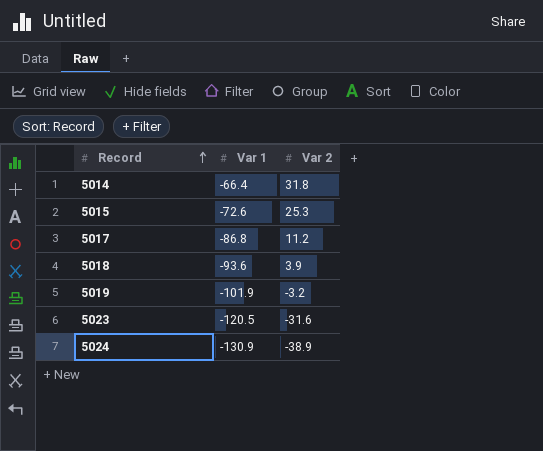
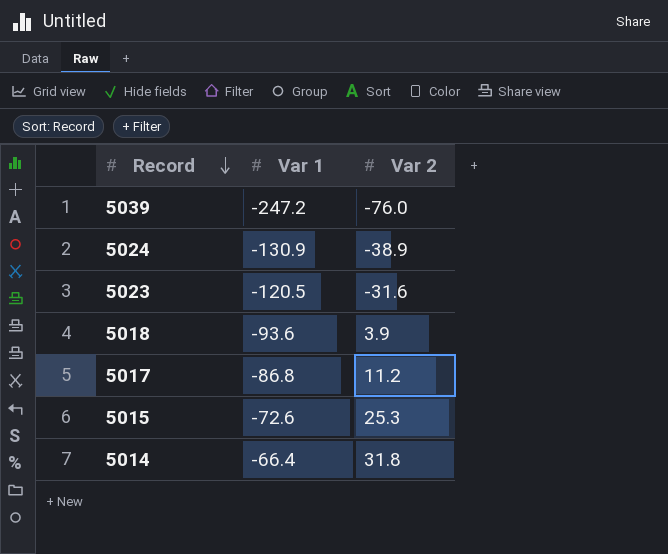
row order: Record ascending -> Record descending
row 5019: -101.9 | -3.2 -> none
row 5039: none -> -247.2 | -76.0

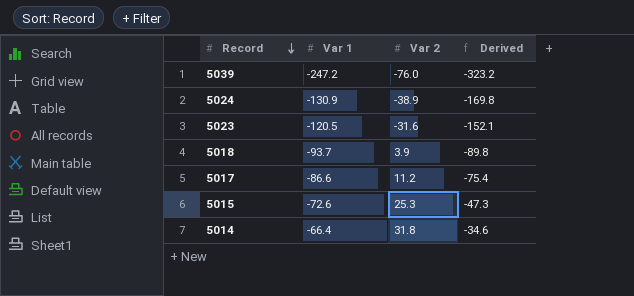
column Derived | formula: none -> [Var 1] + [Var 2]
5018 | Var 1: -93.6 -> -93.7
5017 | Var 1: -86.8 -> -86.6

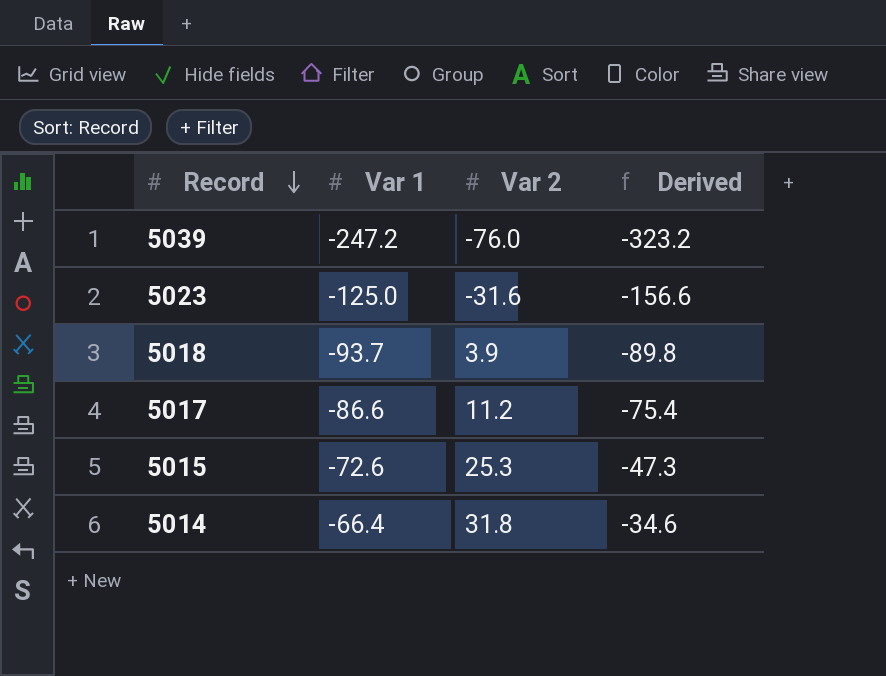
row 5024: -130.9 | -38.9 | -169.8 -> none
5023 | Var 1: -120.5 -> -125.0
5023 | Derived: -152.1 -> -156.6

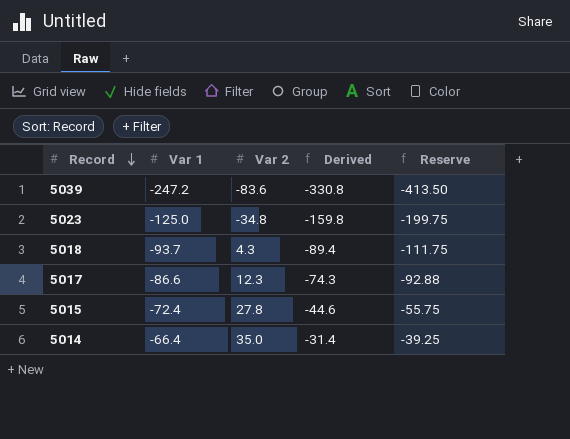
column Reserve | formula: none -> [Derived] * 1.25
5039 | Var 2: -76.0 -> -83.6
5039 | Derived: -323.2 -> -330.8
5023 | Var 2: -31.6 -> -34.8
5023 | Derived: -156.6 -> -159.8
5018 | Var 2: 3.9 -> 4.3
5018 | Derived: -89.8 -> -89.4
5017 | Var 2: 11.2 -> 12.3
5017 | Derived: -75.4 -> -74.3
5015 | Var 1: -72.6 -> -72.4
5015 | Var 2: 25.3 -> 27.8
5015 | Derived: -47.3 -> -44.6
5014 | Var 2: 31.8 -> 35.0
5014 | Derived: -34.6 -> -31.4

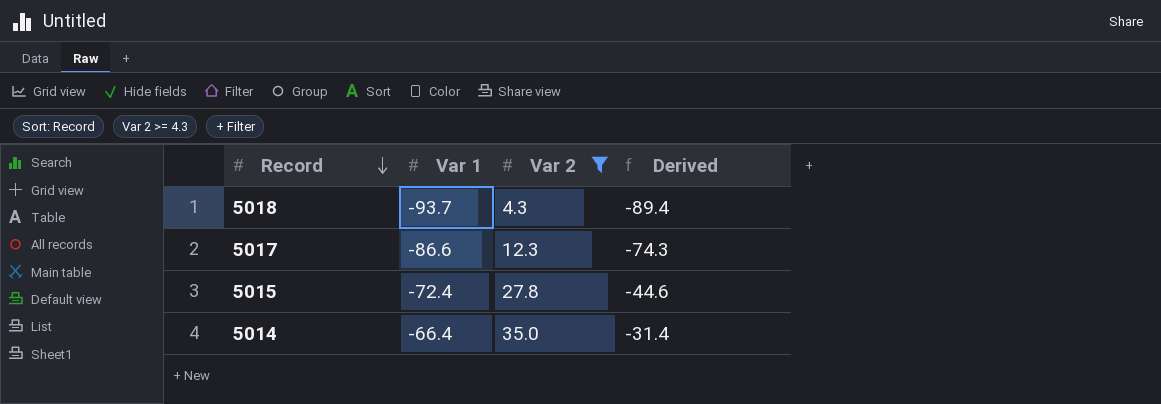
filter: none -> Var 2 >= 4.3
column Reserve | formula: [Derived] * 1.25 -> none

